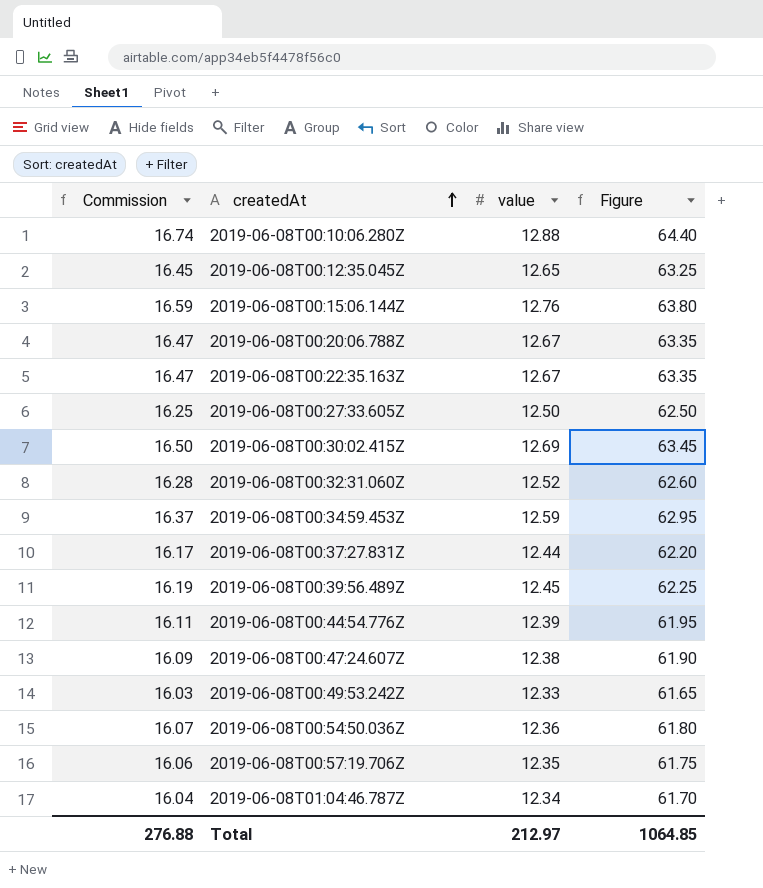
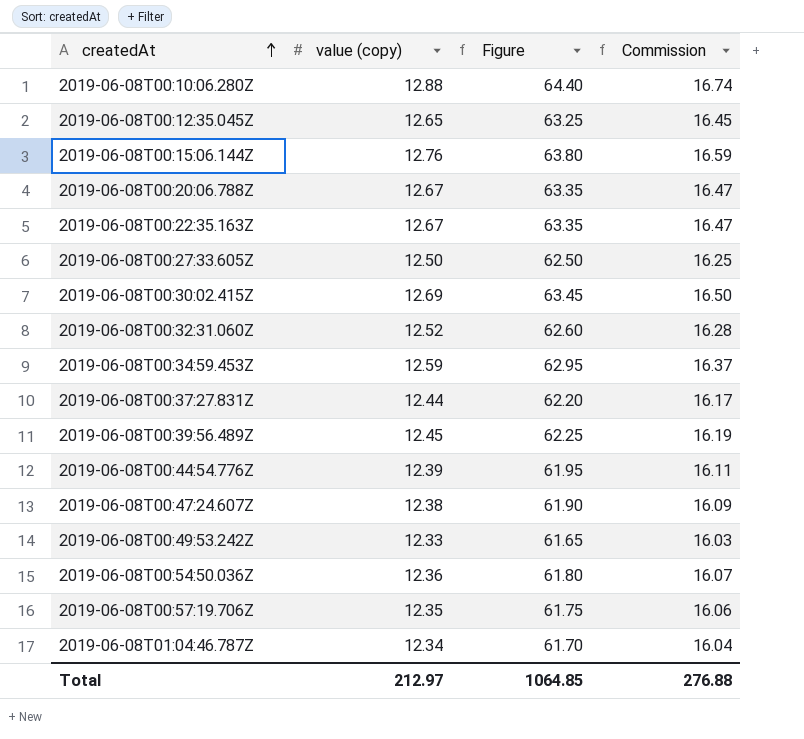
column name: value -> value (copy)
column Commission | position: 1 -> 4

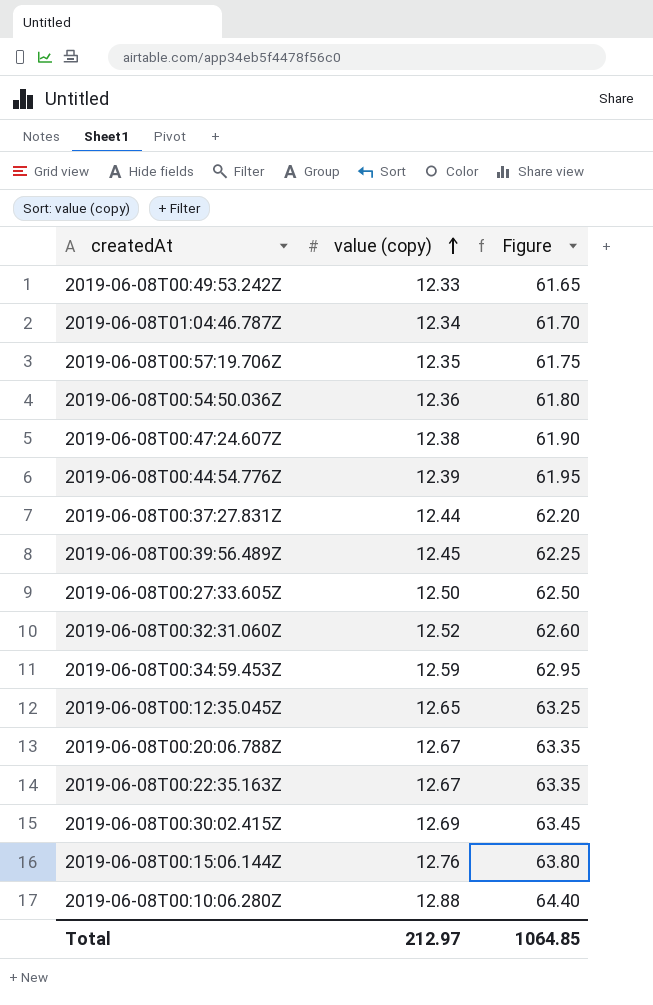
row order: createdAt ascending -> value (copy) ascending
column Commission | formula: [value (copy)] * 1.3 -> none

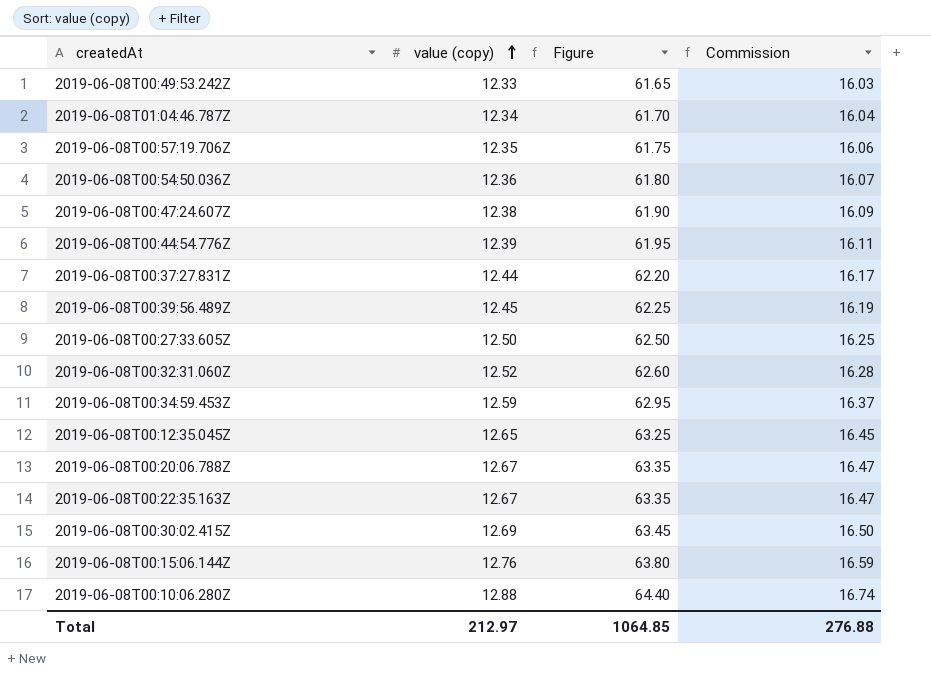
column Commission | formula: none -> [value (copy)] * 1.3

